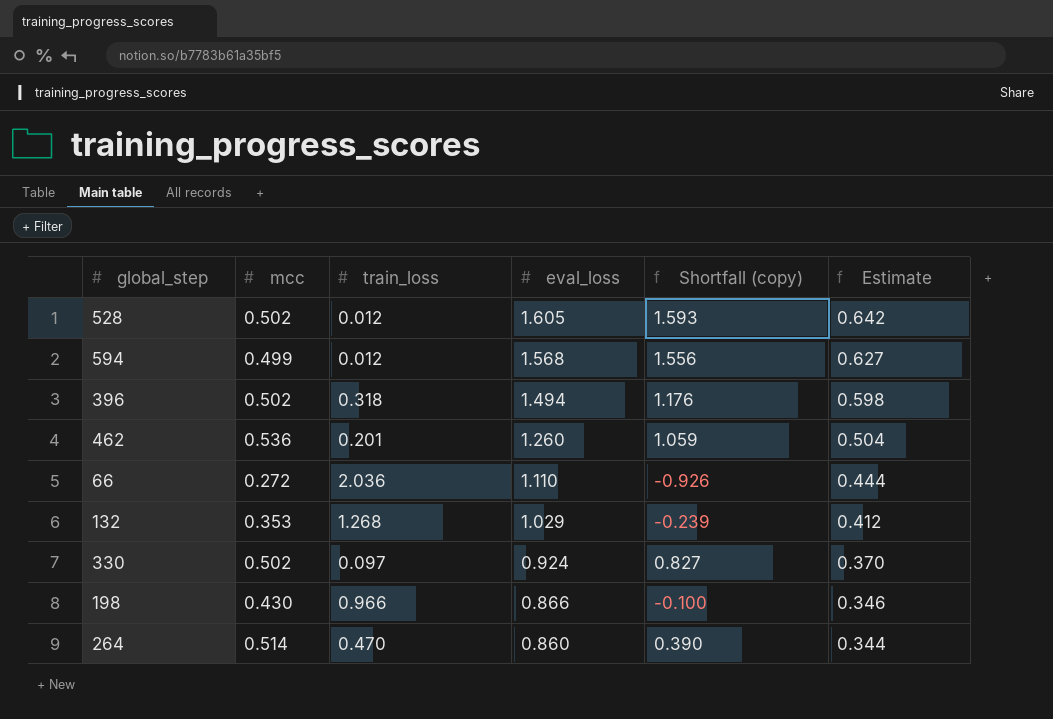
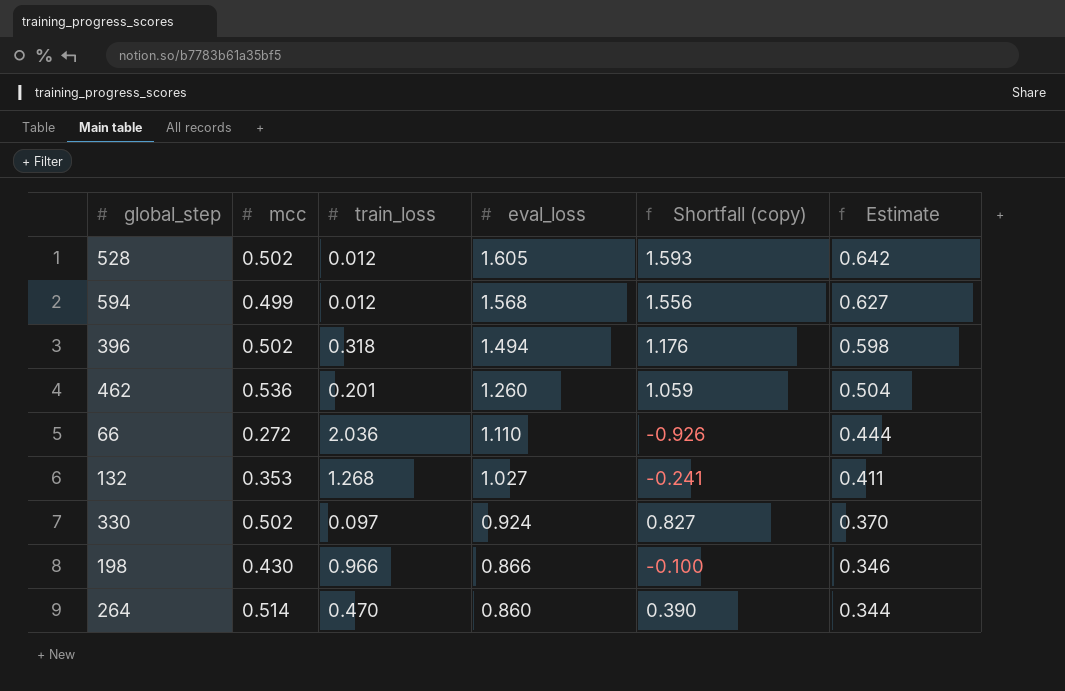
132 | eval_loss: 1.029 -> 1.027
132 | Shortfall (copy): -0.239 -> -0.241
132 | Estimate: 0.412 -> 0.411

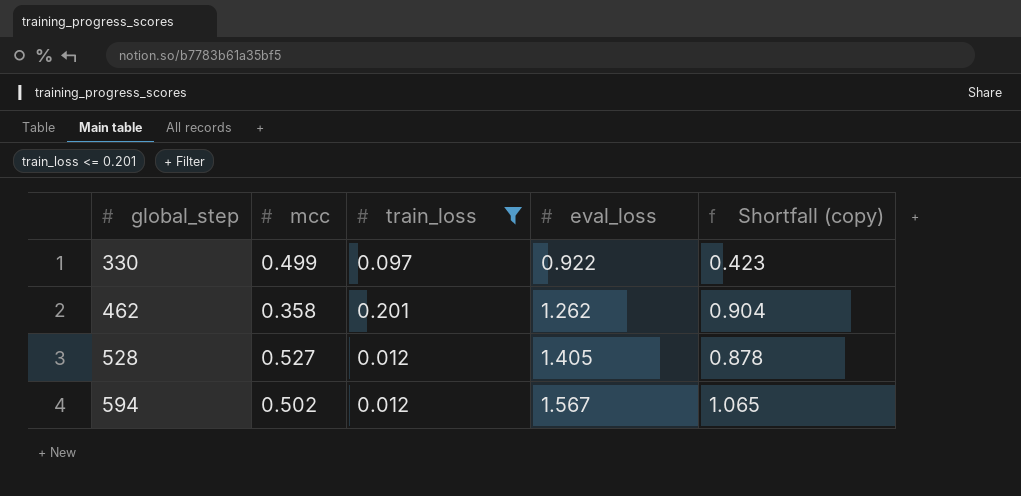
filter: none -> train_loss <= 0.201
row order: eval_loss descending -> global_step ascending
column Estimate | formula: [eval_loss] * 0.4 -> none
column Shortfall (copy) | formula: [eval_loss] - [train_loss] -> [eval_loss] - [mcc]
330 | mcc: 0.502 -> 0.499
330 | eval_loss: 0.924 -> 0.922
462 | mcc: 0.536 -> 0.358
462 | eval_loss: 1.260 -> 1.262
528 | mcc: 0.502 -> 0.527
528 | eval_loss: 1.605 -> 1.405
594 | mcc: 0.499 -> 0.502
594 | eval_loss: 1.568 -> 1.567

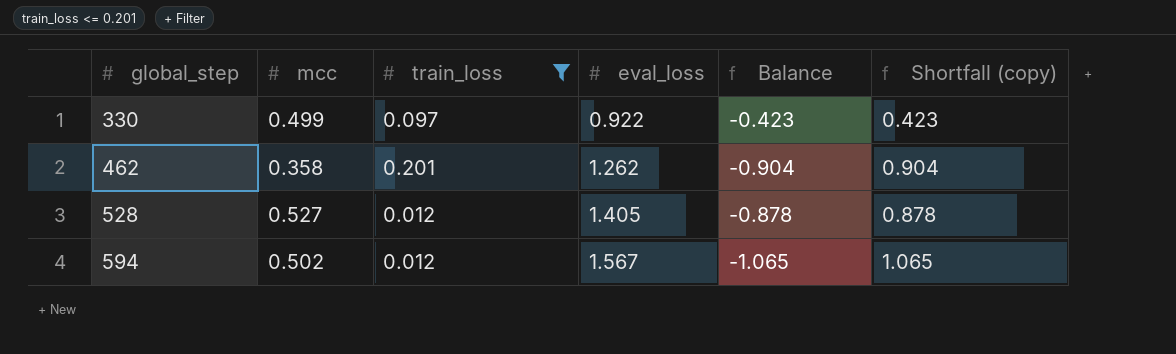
column Balance | formula: none -> [mcc] - [eval_loss]

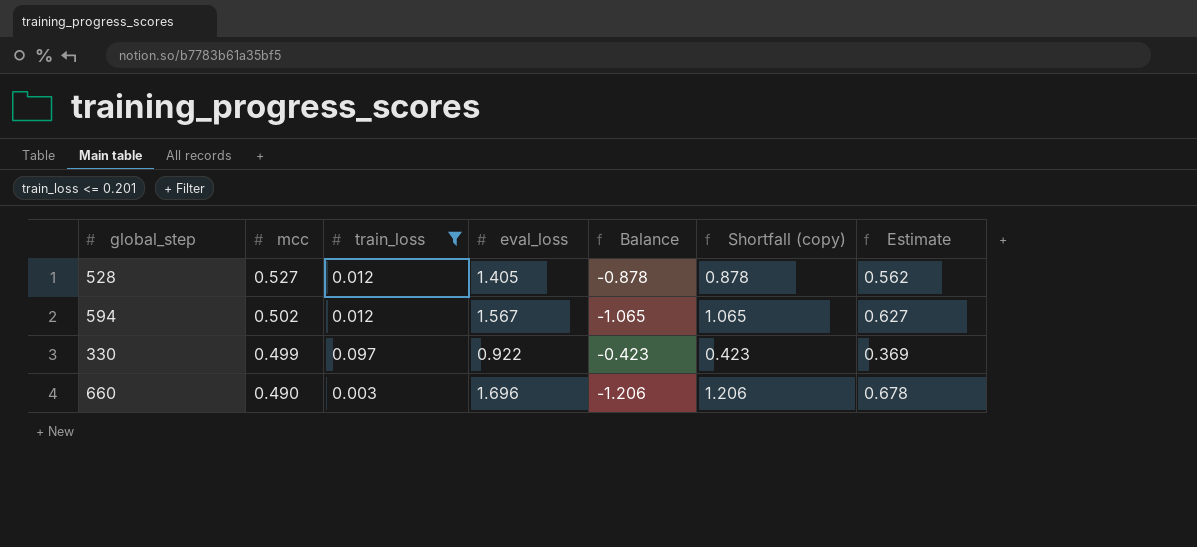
row order: global_step ascending -> mcc descending
column Estimate | formula: none -> [eval_loss] * 0.4
row 462: 0.358 | 0.201 | 1.262 | -0.904 | 0.904 -> none
row 660: none -> 0.490 | 0.003 | 1.696 | -1.206 | 1.206 | 0.678

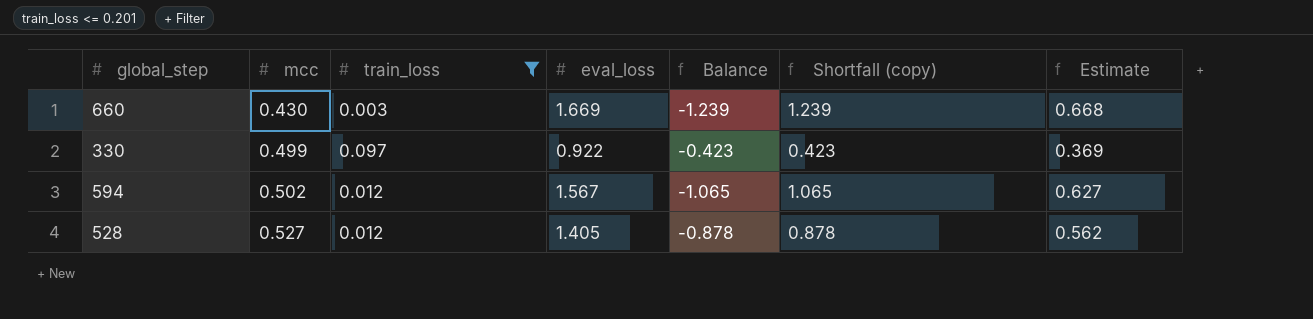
row order: mcc descending -> mcc ascending
660 | mcc: 0.490 -> 0.430
660 | eval_loss: 1.696 -> 1.669
660 | Balance: -1.206 -> -1.239
660 | Shortfall (copy): 1.206 -> 1.239
660 | Estimate: 0.678 -> 0.668

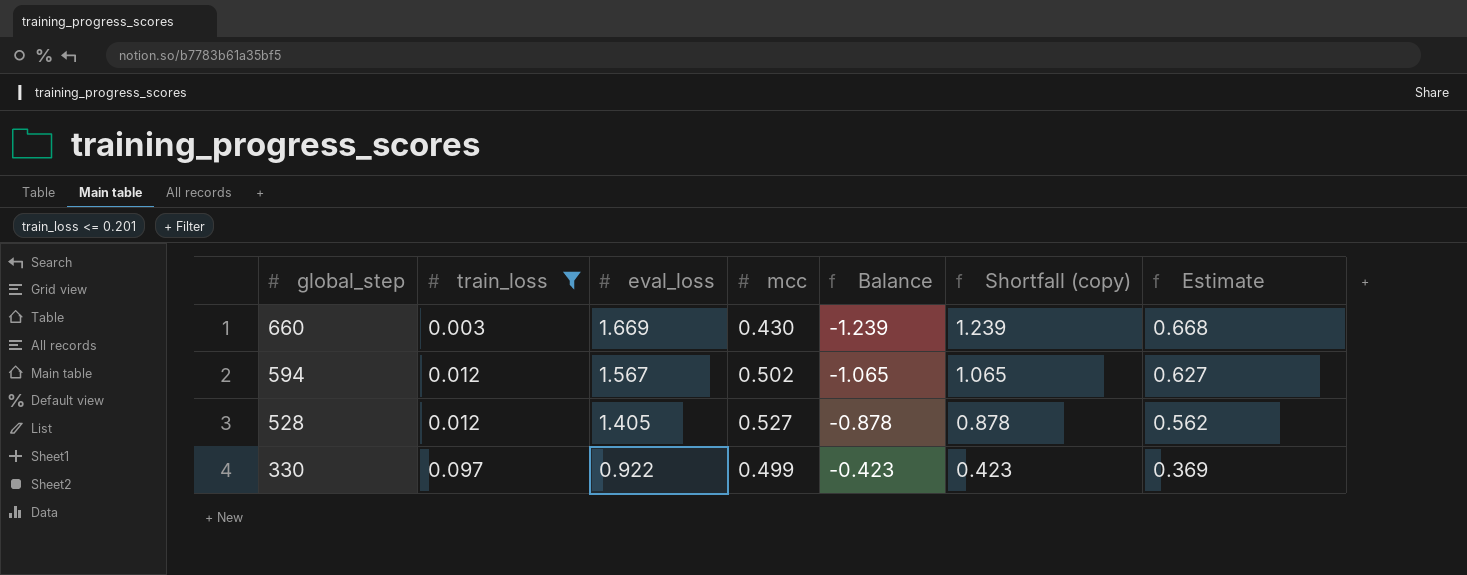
row order: mcc ascending -> global_step descending
column mcc | position: 2 -> 4

